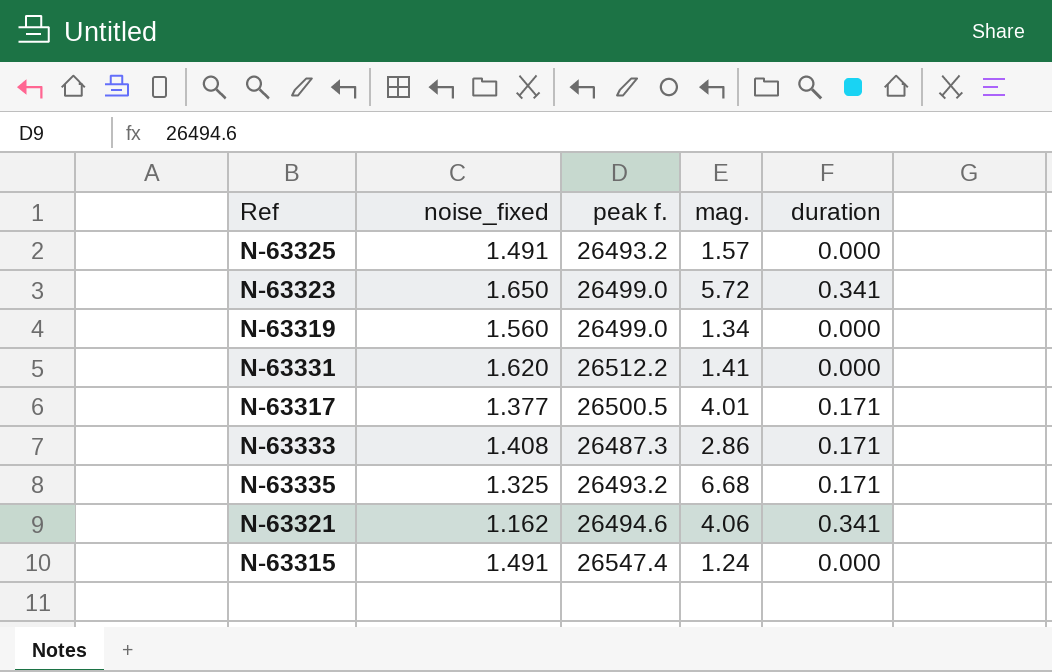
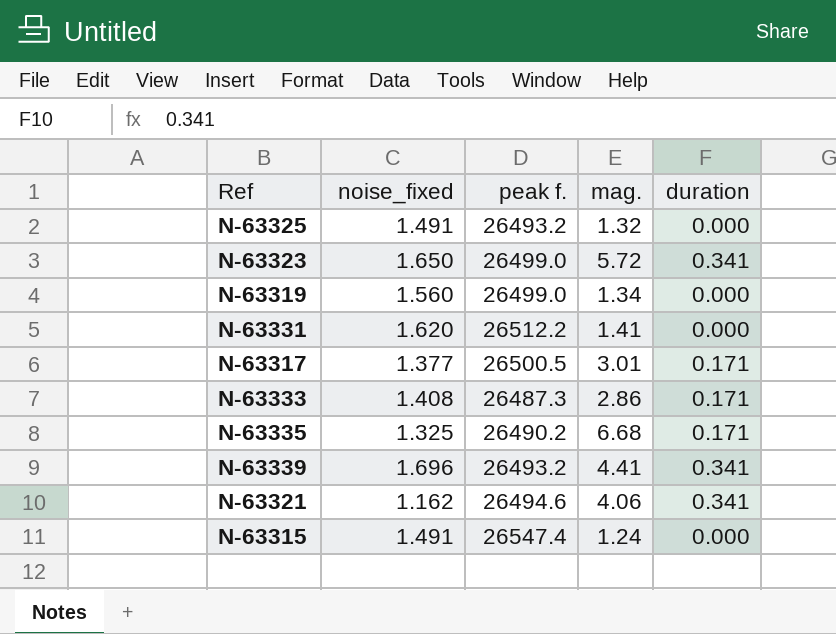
N-63325 | mag.: 1.57 -> 1.32
N-63317 | mag.: 4.01 -> 3.01
N-63335 | peak f.: 26493.2 -> 26490.2
row N-63339: none -> 1.696 | 26493.2 | 4.41 | 0.341

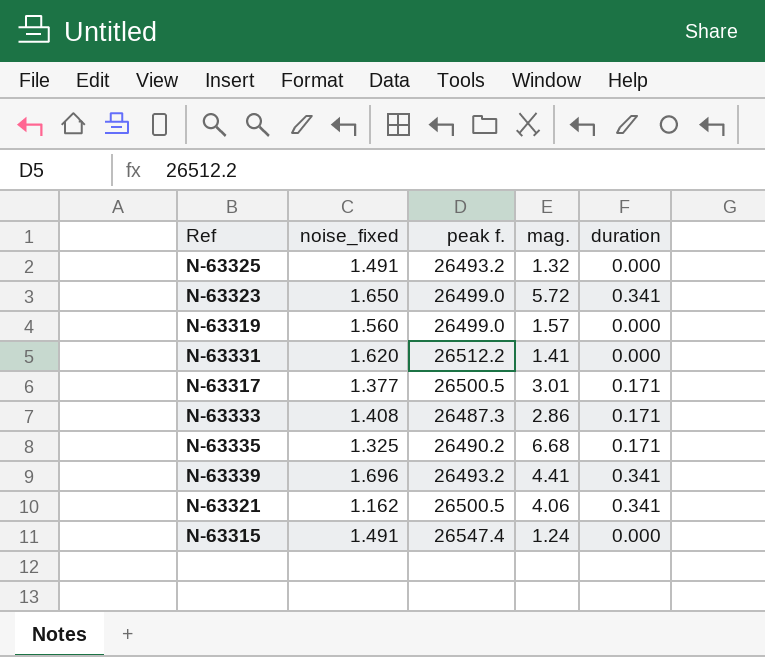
N-63319 | mag.: 1.34 -> 1.57
N-63321 | peak f.: 26494.6 -> 26500.5

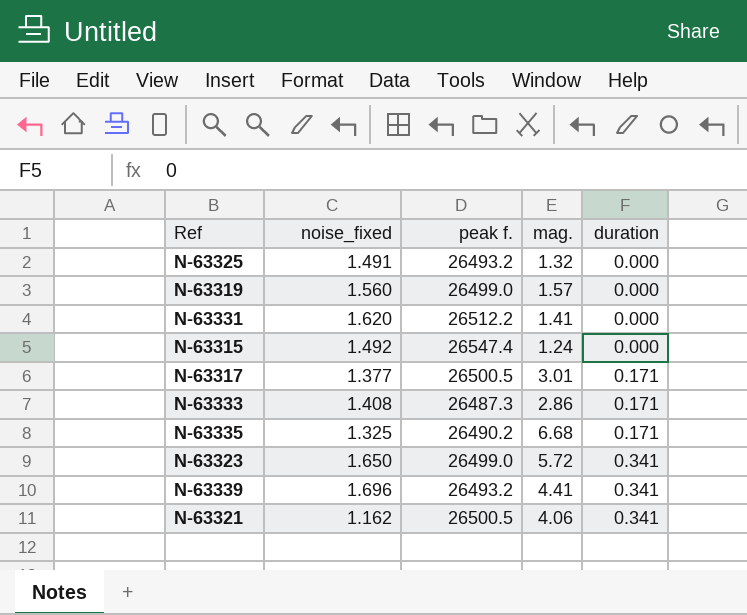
row order: none -> duration ascending
N-63315 | noise_fixed: 1.491 -> 1.492

